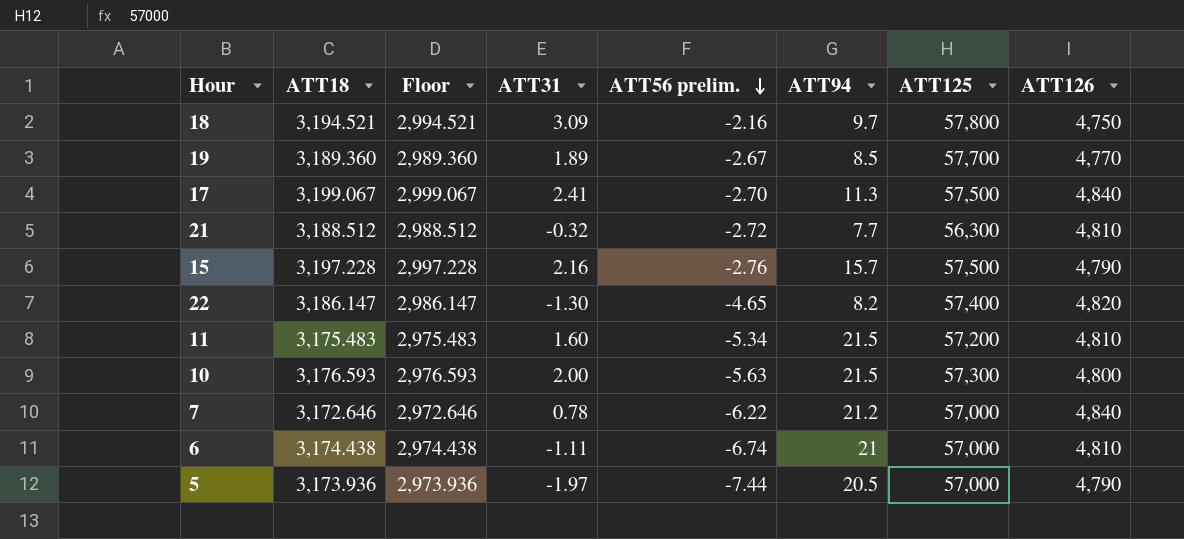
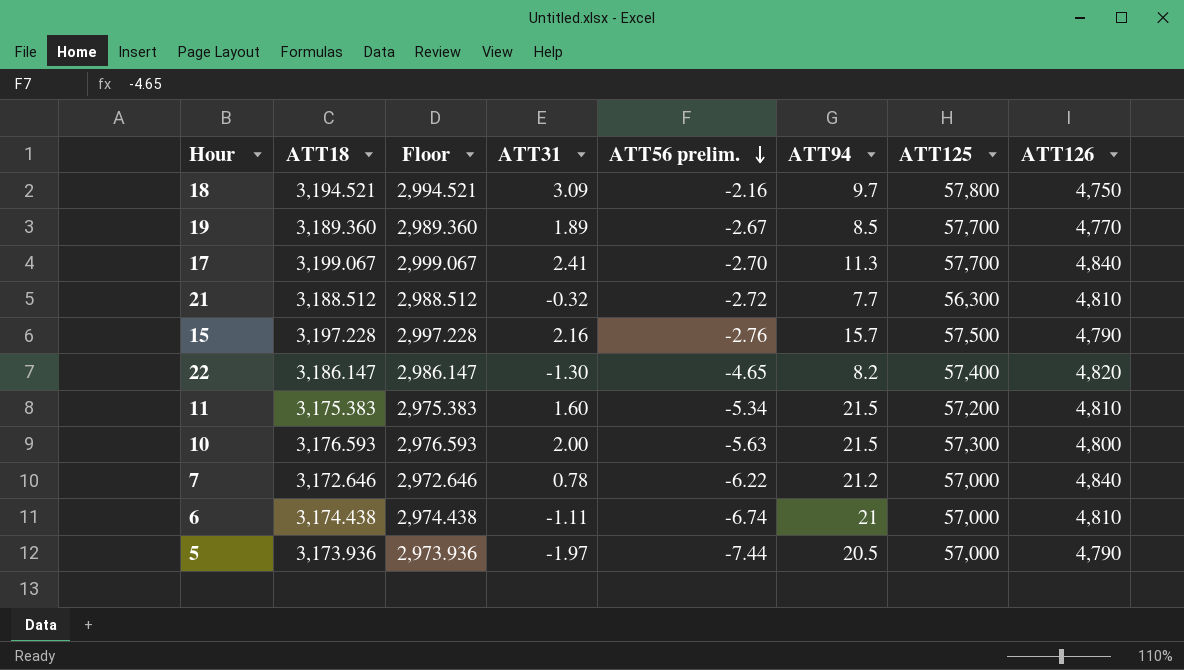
17 | ATT125: 57,500 -> 57,700
11 | ATT18: 3,175.483 -> 3,175.383
11 | Floor: 2,975.483 -> 2,975.383

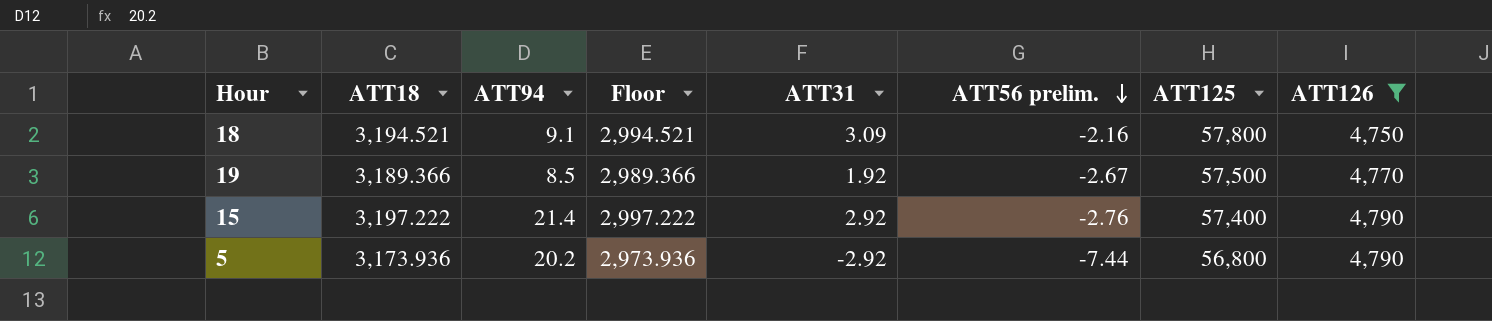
filter: none -> ATT126 <= 4,790
column ATT94 | position: 6 -> 3
18 | ATT94: 9.7 -> 9.1
19 | ATT18: 3,189.360 -> 3,189.366
19 | Floor: 2,989.360 -> 2,989.366
19 | ATT31: 1.89 -> 1.92
19 | ATT125: 57,700 -> 57,500
15 | ATT18: 3,197.228 -> 3,197.222
15 | ATT94: 15.7 -> 21.4
15 | Floor: 2,997.228 -> 2,997.222
15 | ATT31: 2.16 -> 2.92
15 | ATT125: 57,500 -> 57,400
5 | ATT94: 20.5 -> 20.2
5 | ATT31: -1.97 -> -2.92
5 | ATT125: 57,000 -> 56,800

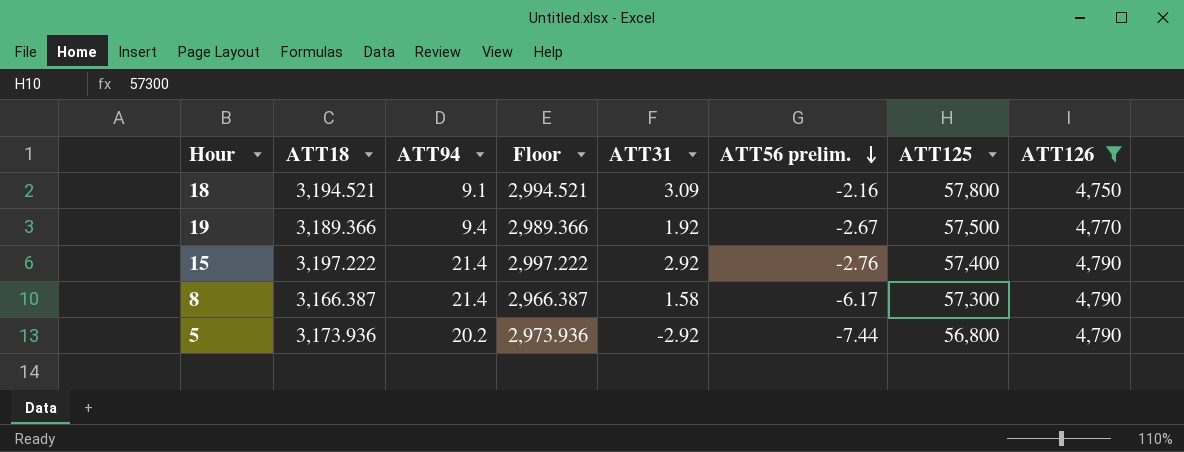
19 | ATT94: 8.5 -> 9.4
row 8: none -> 3,166.387 | 21.4 | 2,966.387 | 1.58 | -6.17 | 57,300 | 4,790

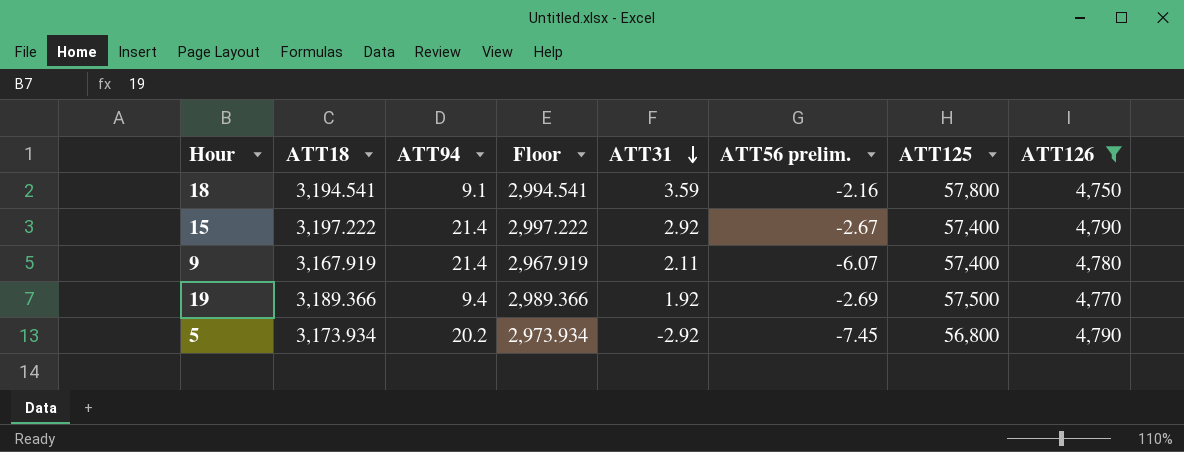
row order: ATT56 prelim. descending -> ATT31 descending
row 8: 3,166.387 | 21.4 | 2,966.387 | 1.58 | -6.17 | 57,300 | 4,790 -> none
18 | ATT18: 3,194.521 -> 3,194.541
18 | Floor: 2,994.521 -> 2,994.541
18 | ATT31: 3.09 -> 3.59
15 | ATT56 prelim.: -2.76 -> -2.67
row 9: none -> 3,167.919 | 21.4 | 2,967.919 | 2.11 | -6.07 | 57,400 | 4,780
19 | ATT56 prelim.: -2.67 -> -2.69
5 | ATT18: 3,173.936 -> 3,173.934
5 | Floor: 2,973.936 -> 2,973.934
5 | ATT56 prelim.: -7.44 -> -7.45

